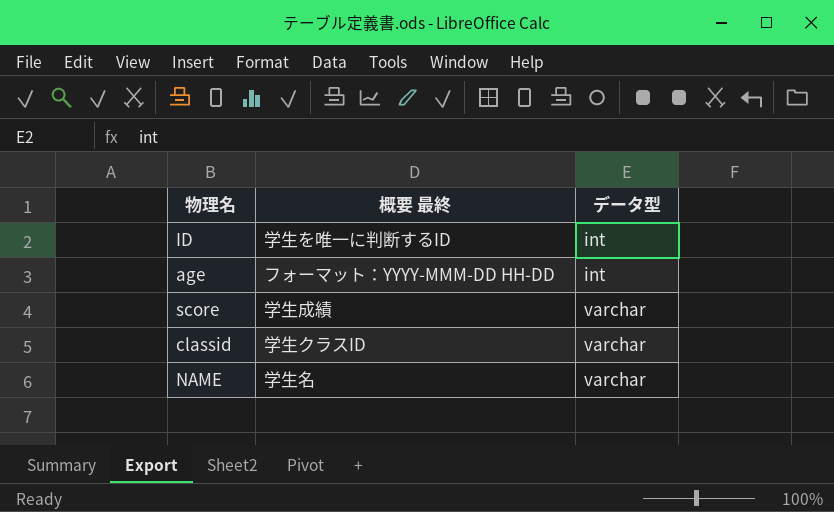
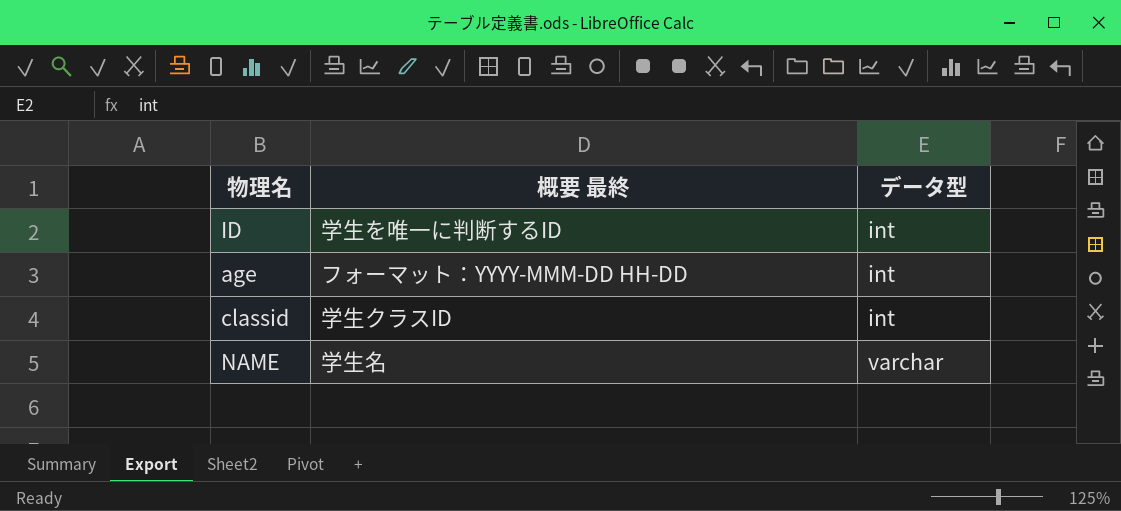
row score: 学生成績 | varchar -> none
classid | データ型: varchar -> int

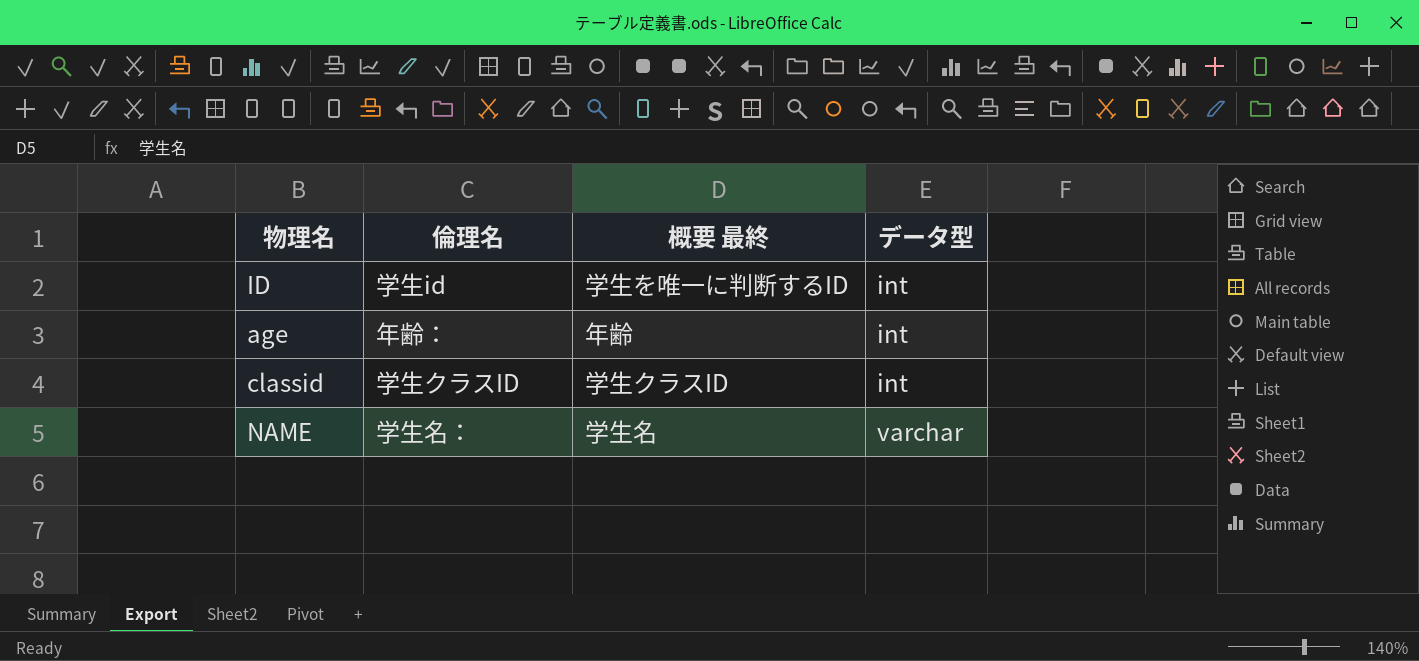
column 倫理名 | position: none -> 2
age | 概要 最終: フォーマット：YYYY-MMM-DD HH-DD -> 年齢

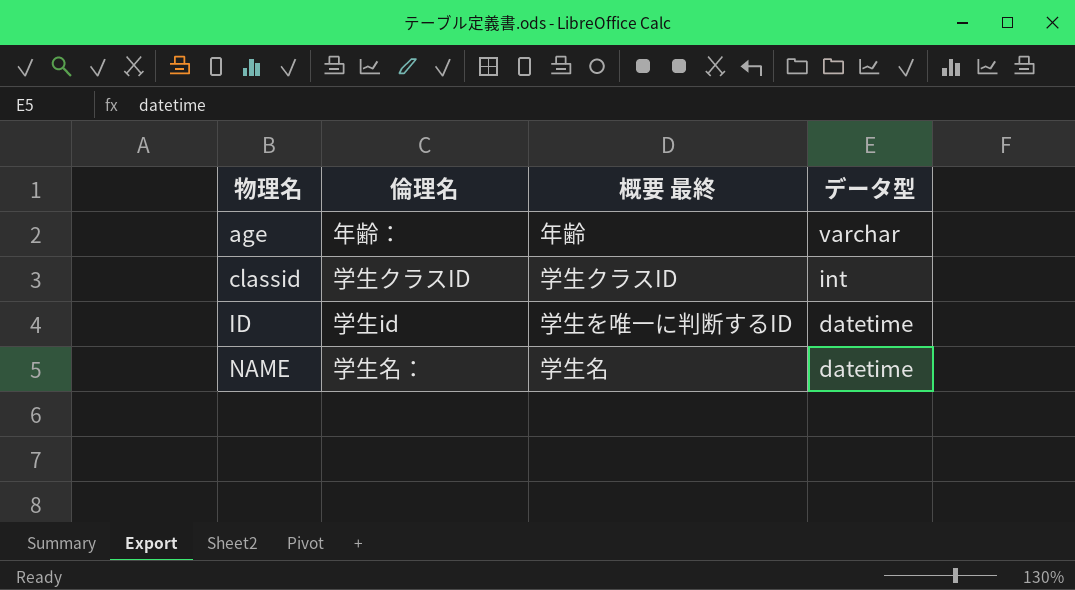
row order: データ型 ascending -> 物理名 ascending
age | データ型: int -> varchar
ID | データ型: int -> datetime
NAME | データ型: varchar -> datetime

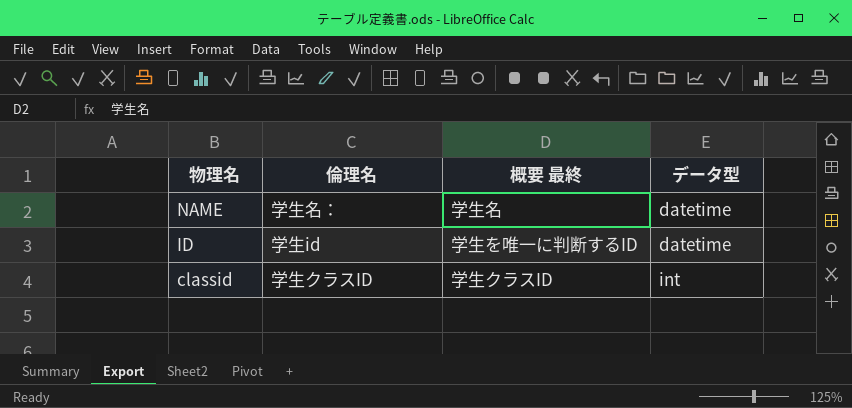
row order: 物理名 ascending -> 物理名 descending
row age: 年齢： | 年齢 | varchar -> none

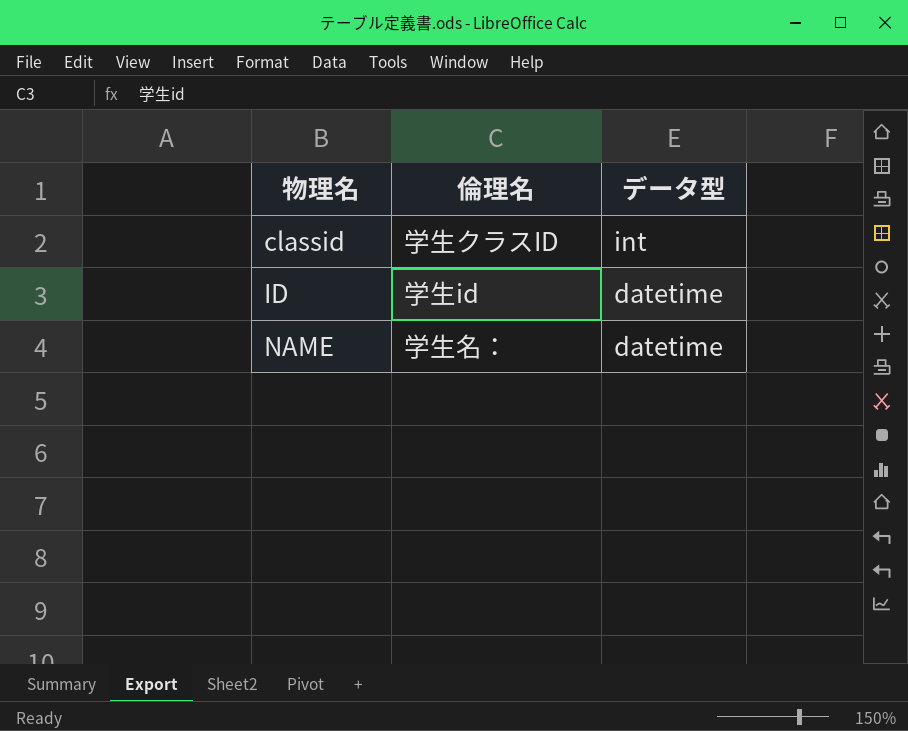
row order: 物理名 descending -> 物理名 ascending
column 概要 最終 | position: 3 -> none

